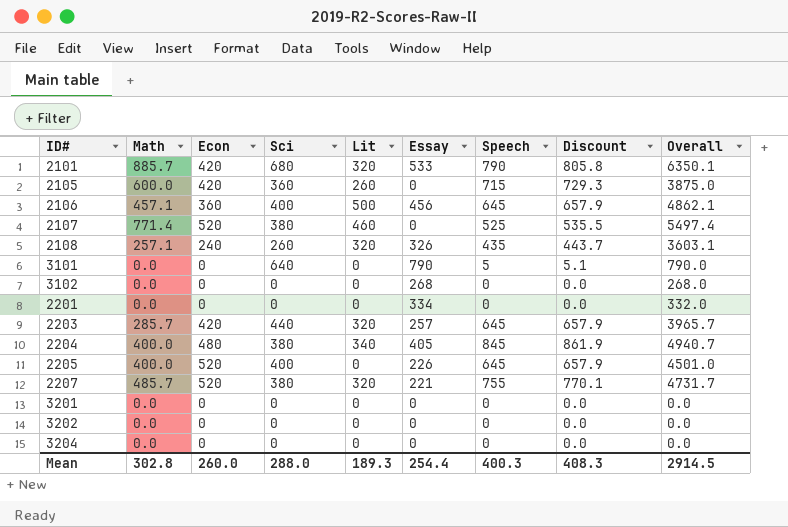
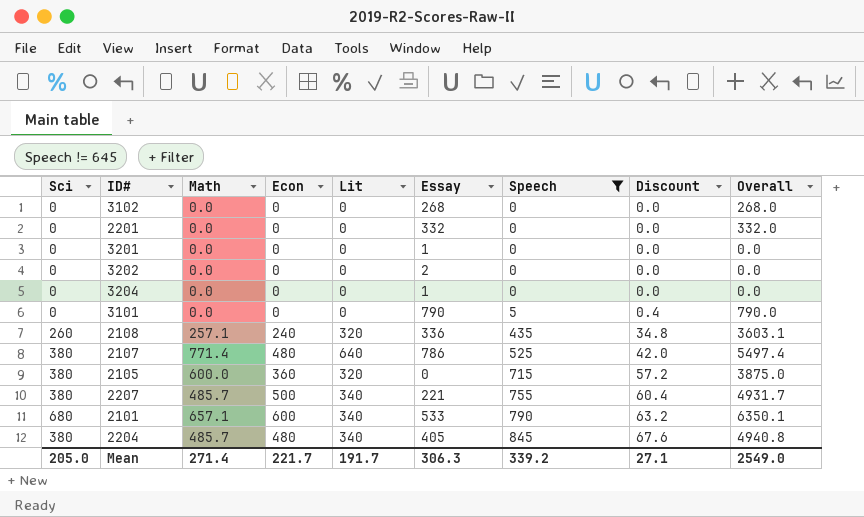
filter: none -> Speech != 645
row order: none -> Speech ascending
column Sci | position: 4 -> 1
column Discount | formula: [Speech] * 1.02 -> [Speech] * 0.08
2201 | Essay: 334 -> 332
3201 | Essay: 0 -> 1
3202 | Essay: 0 -> 2
3204 | Essay: 0 -> 1
3101 | Sci: 640 -> 0
2108 | Essay: 326 -> 336
2107 | Econ: 520 -> 480
2107 | Lit: 460 -> 640
2107 | Essay: 0 -> 786
2105 | Sci: 360 -> 380
2105 | Econ: 420 -> 360
2105 | Lit: 260 -> 320
2207 | Econ: 520 -> 500
2207 | Lit: 320 -> 340
2207 | Overall: 4731.7 -> 4931.7
2101 | Math: 885.7 -> 657.1
2101 | Econ: 420 -> 600
2101 | Lit: 320 -> 340
2204 | Math: 400.0 -> 485.7
2204 | Overall: 4940.7 -> 4940.8
Mean | Sci: 288.0 -> 205.0
Mean | Math: 302.8 -> 271.4
Mean | Econ: 260.0 -> 221.7
Mean | Lit: 189.3 -> 191.7
Mean | Essay: 254.4 -> 306.3
Mean | Speech: 400.3 -> 339.2
Mean | Discount: 408.3 -> 27.1
Mean | Overall: 2914.5 -> 2549.0

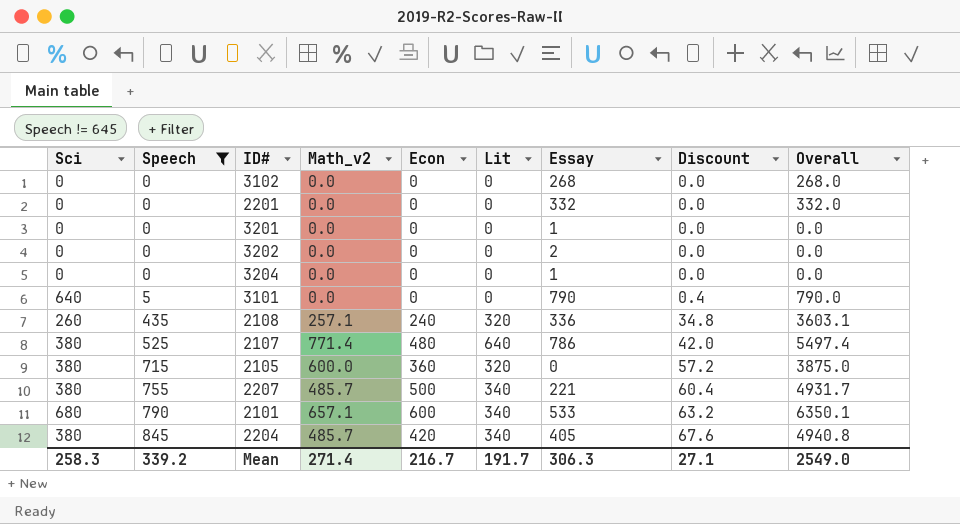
column Speech | position: 7 -> 2
column name: Math -> Math_v2
3101 | Sci: 0 -> 640
2204 | Econ: 480 -> 420
Mean | Sci: 205.0 -> 258.3
Mean | Econ: 221.7 -> 216.7

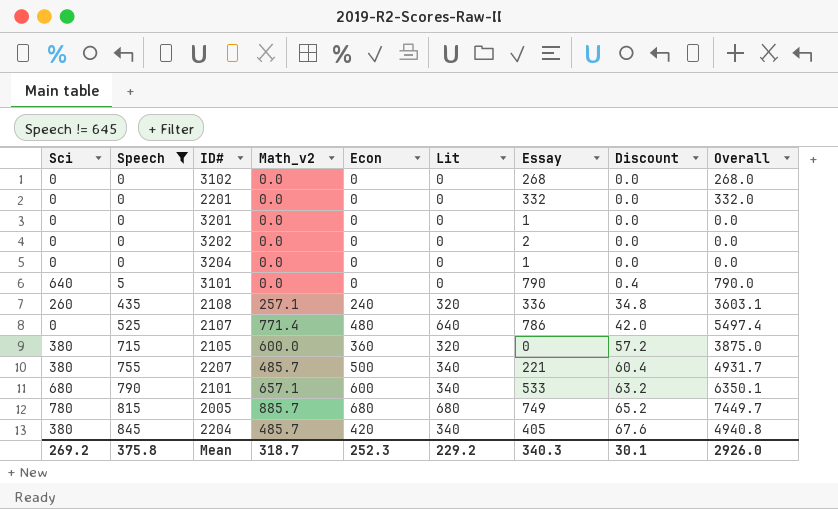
2107 | Sci: 380 -> 0
row 2005: none -> 780 | 815 | 885.7 | 680 | 680 | 749 | 65.2 | 7449.7
Mean | Sci: 258.3 -> 269.2
Mean | Speech: 339.2 -> 375.8
Mean | Math_v2: 271.4 -> 318.7
Mean | Econ: 216.7 -> 252.3
Mean | Lit: 191.7 -> 229.2
Mean | Essay: 306.3 -> 340.3
Mean | Discount: 27.1 -> 30.1
Mean | Overall: 2549.0 -> 2926.0

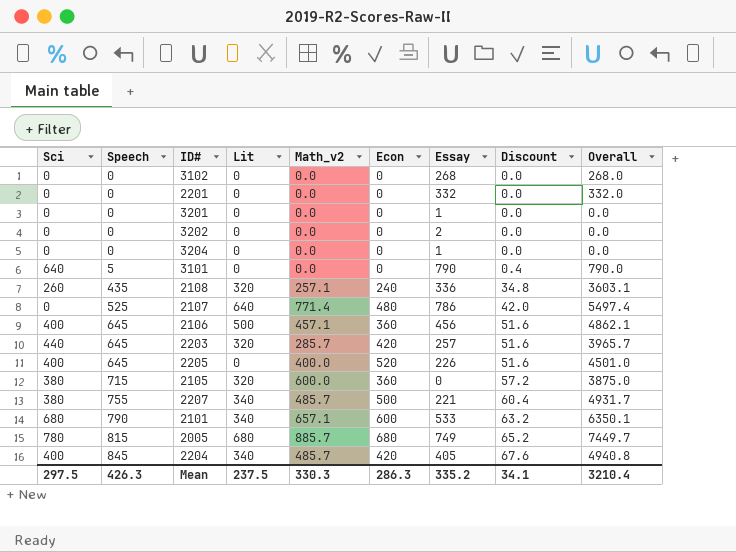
filter: Speech != 645 -> none
column Lit | position: 6 -> 4
2204 | Sci: 380 -> 400
Mean | Sci: 269.2 -> 297.5
Mean | Speech: 375.8 -> 426.3
Mean | Lit: 229.2 -> 237.5
Mean | Math_v2: 318.7 -> 330.3
Mean | Econ: 252.3 -> 286.3
Mean | Essay: 340.3 -> 335.2
Mean | Discount: 30.1 -> 34.1
Mean | Overall: 2926.0 -> 3210.4

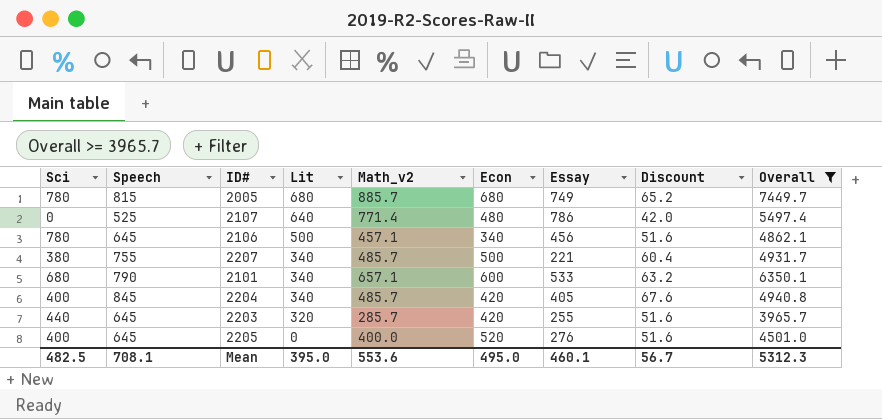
filter: none -> Overall >= 3965.7
row order: Speech ascending -> Lit descending
2106 | Sci: 400 -> 780
2106 | Econ: 360 -> 340
2203 | Essay: 257 -> 255
2205 | Essay: 226 -> 276
Mean | Sci: 297.5 -> 482.5
Mean | Speech: 426.3 -> 708.1
Mean | Lit: 237.5 -> 395.0
Mean | Math_v2: 330.3 -> 553.6
Mean | Econ: 286.3 -> 495.0
Mean | Essay: 335.2 -> 460.1
Mean | Discount: 34.1 -> 56.7
Mean | Overall: 3210.4 -> 5312.3

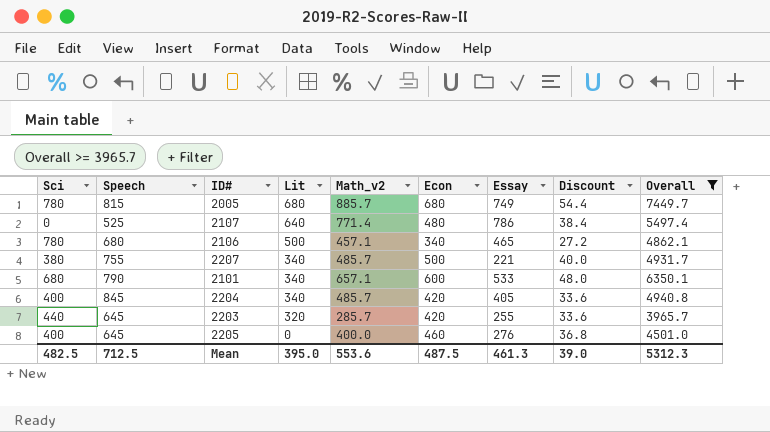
column Discount | formula: [Speech] * 0.08 -> [Econ] * 0.08
2106 | Speech: 645 -> 680
2106 | Essay: 456 -> 465
2205 | Econ: 520 -> 460
Mean | Speech: 708.1 -> 712.5
Mean | Econ: 495.0 -> 487.5
Mean | Essay: 460.1 -> 461.3
Mean | Discount: 56.7 -> 39.0

